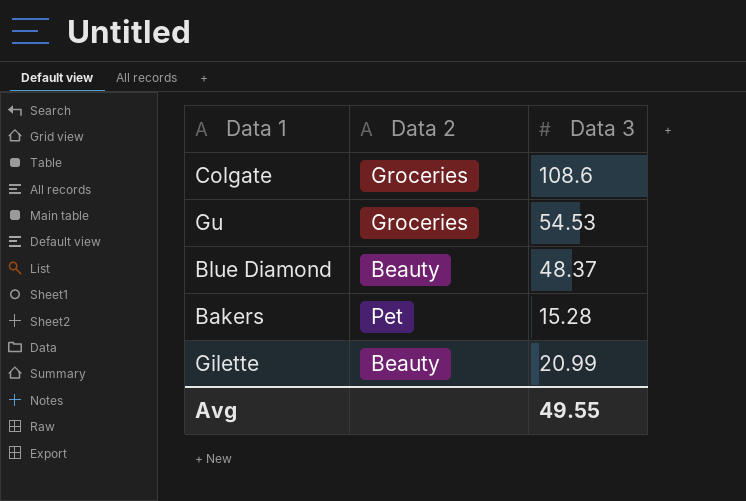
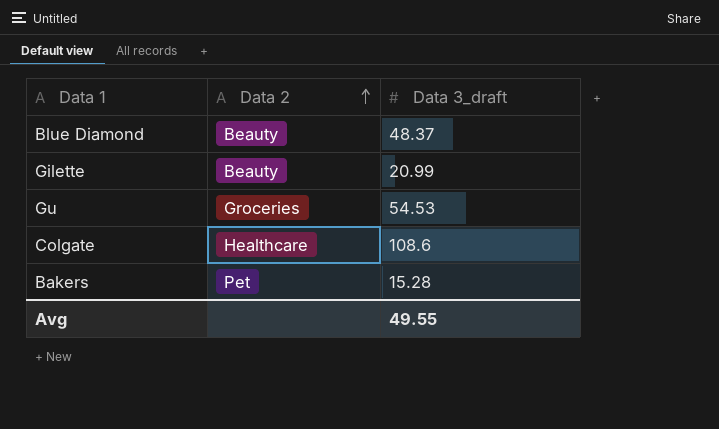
row order: none -> Data 2 ascending
column name: Data 3 -> Data 3_draft
Colgate | Data 2: Groceries -> Healthcare

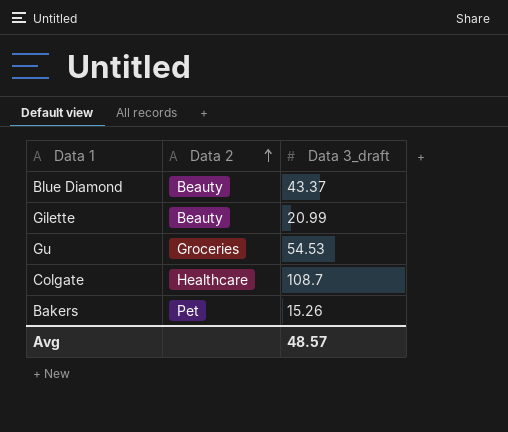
Blue Diamond | Data 3_draft: 48.37 -> 43.37
Colgate | Data 3_draft: 108.6 -> 108.7
Bakers | Data 3_draft: 15.28 -> 15.26
Avg | Data 3_draft: 49.55 -> 48.57

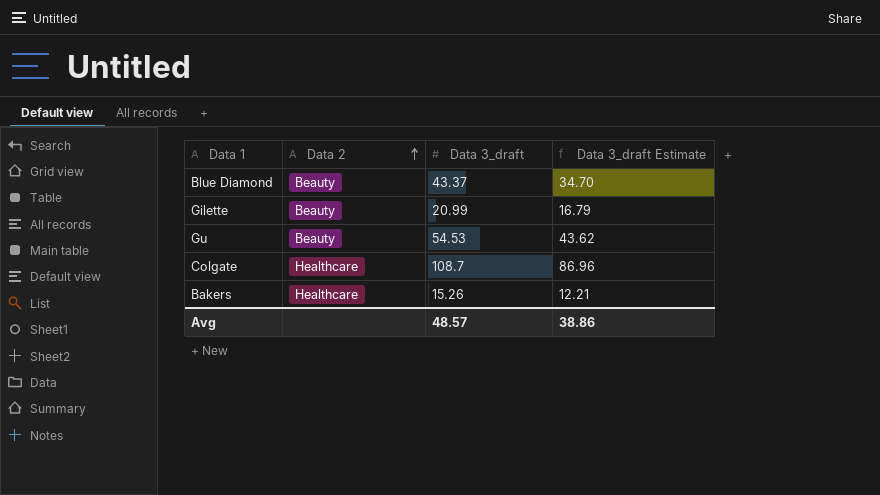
column Data 3_draft Estimate | formula: none -> [Data 3_draft] * 0.8
Gu | Data 2: Groceries -> Beauty
Bakers | Data 2: Pet -> Healthcare

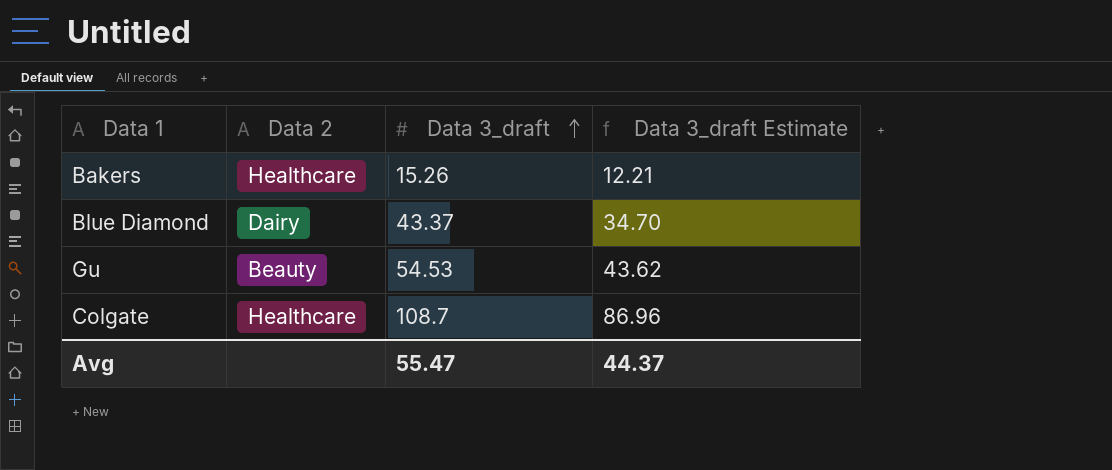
row order: Data 2 ascending -> Data 3_draft ascending
row Gilette: Beauty | 20.99 | 16.79 -> none
Blue Diamond | Data 2: Beauty -> Dairy
Avg | Data 3_draft: 48.57 -> 55.47
Avg | Data 3_draft Estimate: 38.86 -> 44.37

